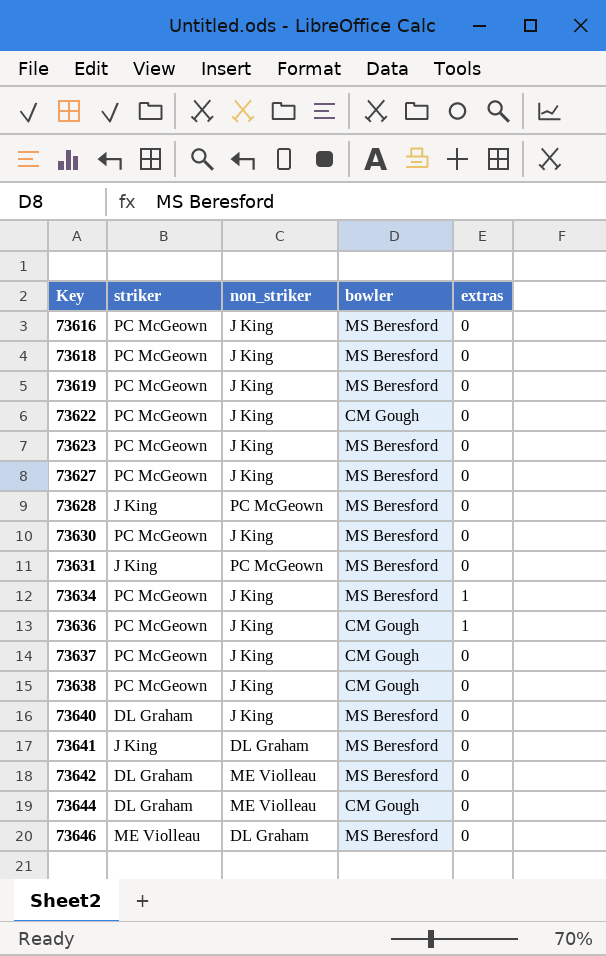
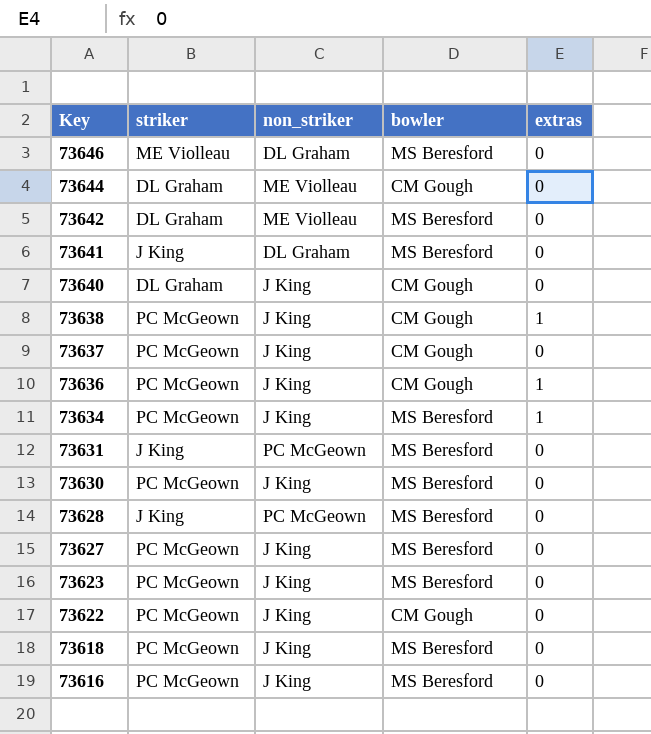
row order: Key ascending -> Key descending
row 73619: PC McGeown | J King | MS Beresford | 0 -> none
73640 | bowler: MS Beresford -> CM Gough
73638 | extras: 0 -> 1

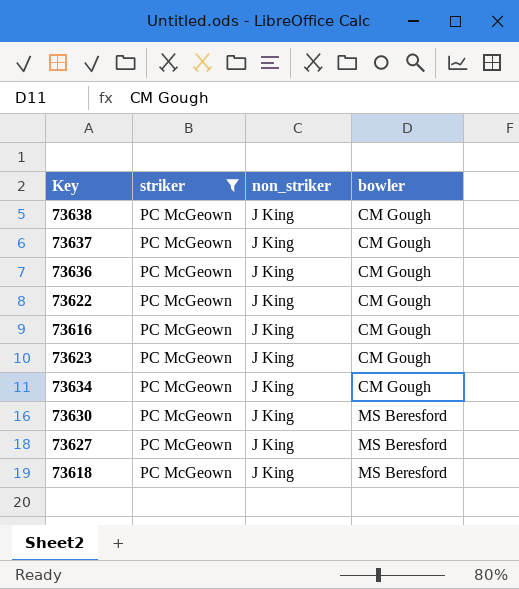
filter: none -> striker = PC McGeown
row order: Key descending -> bowler ascending
column extras | position: 5 -> none
73616 | bowler: MS Beresford -> CM Gough
73623 | bowler: MS Beresford -> CM Gough
73634 | bowler: MS Beresford -> CM Gough

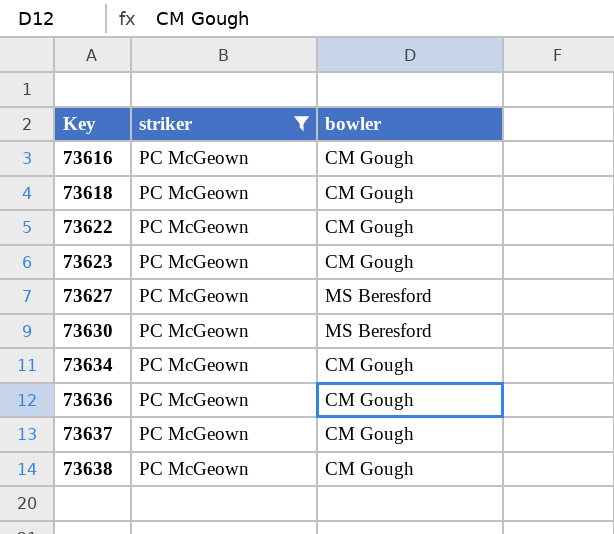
row order: bowler ascending -> Key ascending
column non_striker | position: 3 -> none
73618 | bowler: MS Beresford -> CM Gough

